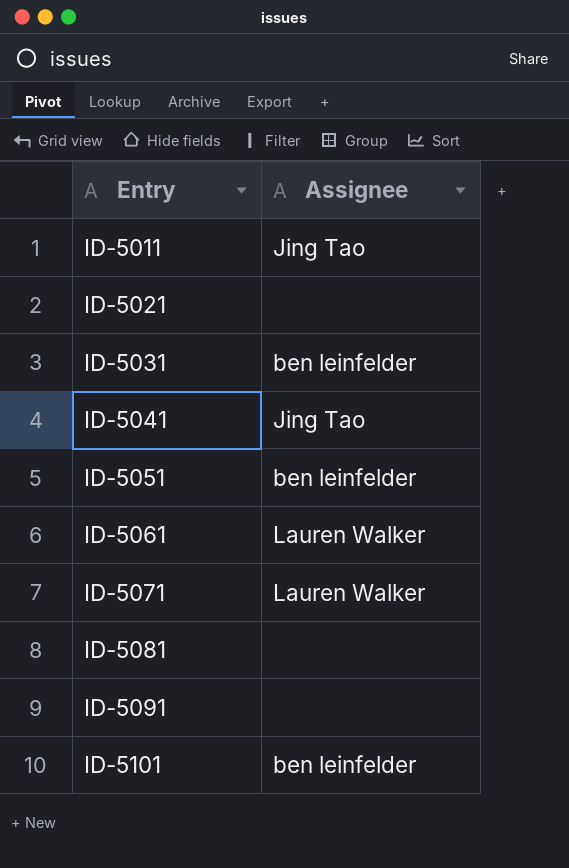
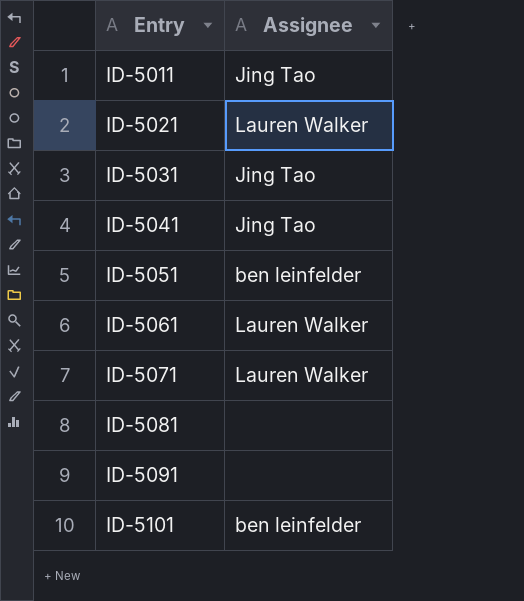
ID-5021 | Assignee: none -> Lauren Walker
ID-5031 | Assignee: ben leinfelder -> Jing Tao

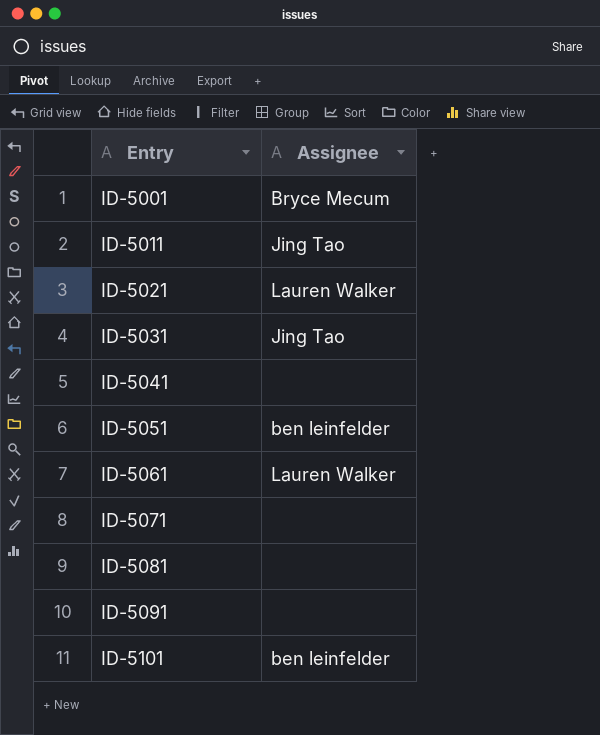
row ID-5001: none -> Bryce Mecum
ID-5041 | Assignee: Jing Tao -> none
ID-5071 | Assignee: Lauren Walker -> none

